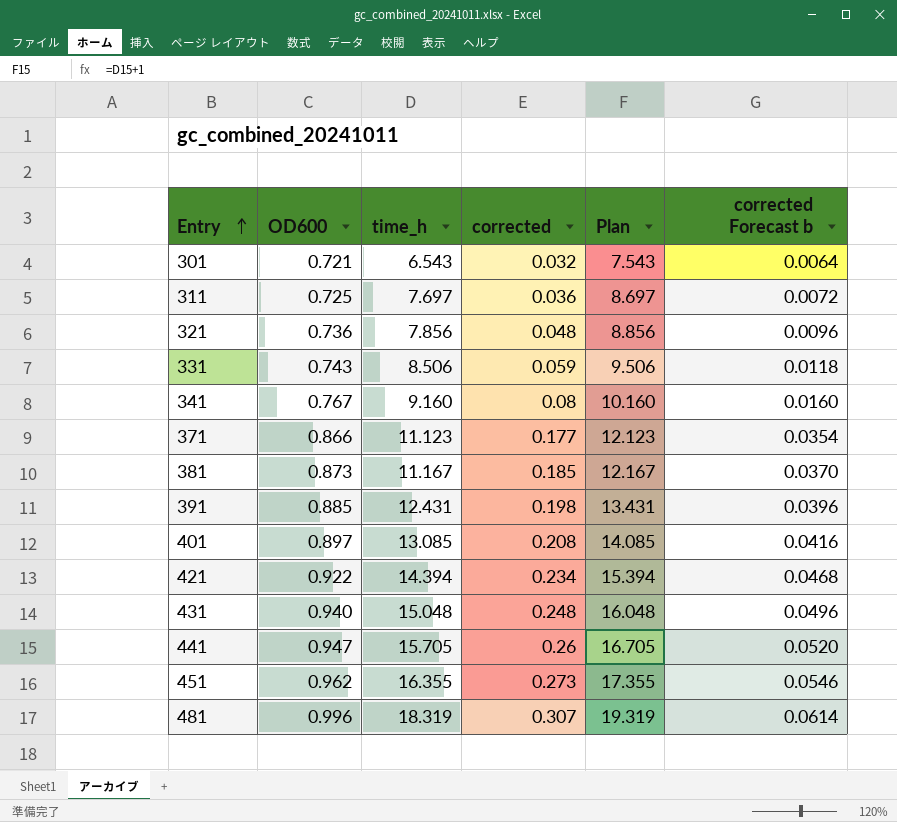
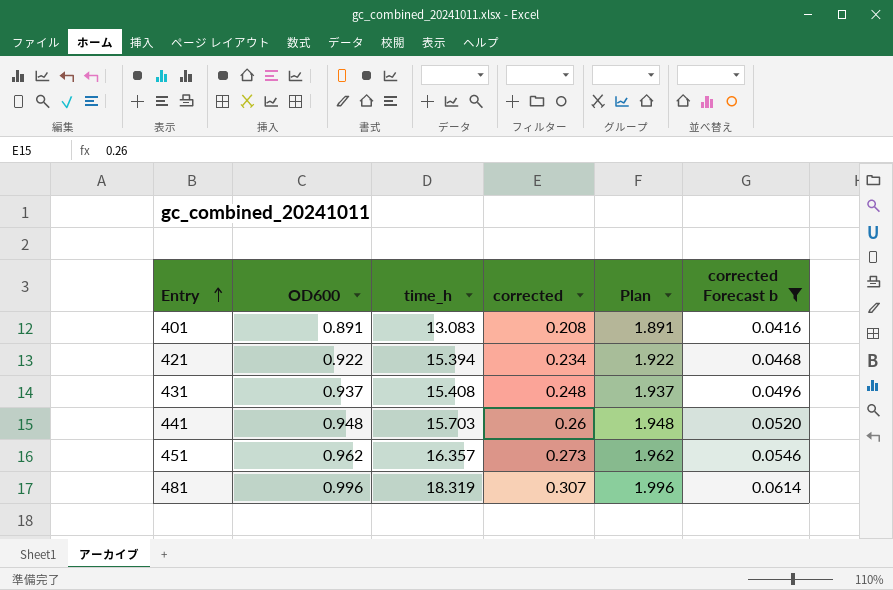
filter: none -> corrected Forecast b >= 0.0416
column Plan | formula: [time_h] + 1 -> [OD600] + 1
401 | OD600: 0.897 -> 0.891
401 | time_h: 13.085 -> 13.083
421 | time_h: 14.394 -> 15.394
431 | OD600: 0.940 -> 0.937
431 | time_h: 15.048 -> 15.408
441 | OD600: 0.947 -> 0.948
441 | time_h: 15.705 -> 15.703
451 | time_h: 16.355 -> 16.357

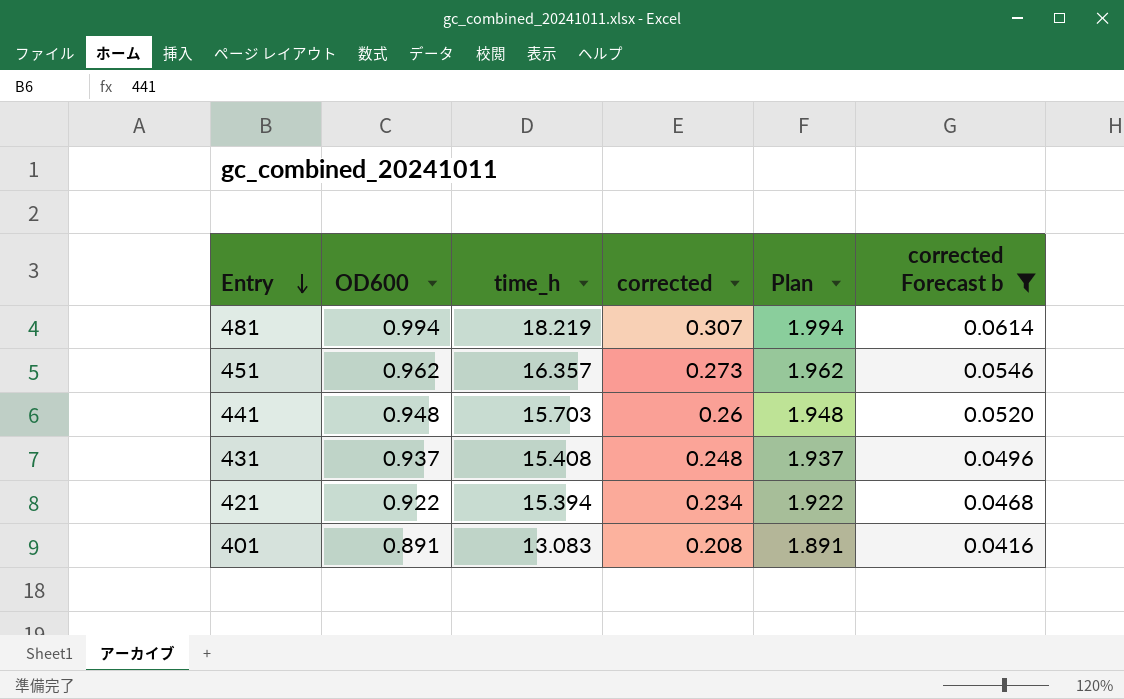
row order: Entry ascending -> Entry descending
481 | OD600: 0.996 -> 0.994
481 | time_h: 18.319 -> 18.219
481 | Plan: 1.996 -> 1.994

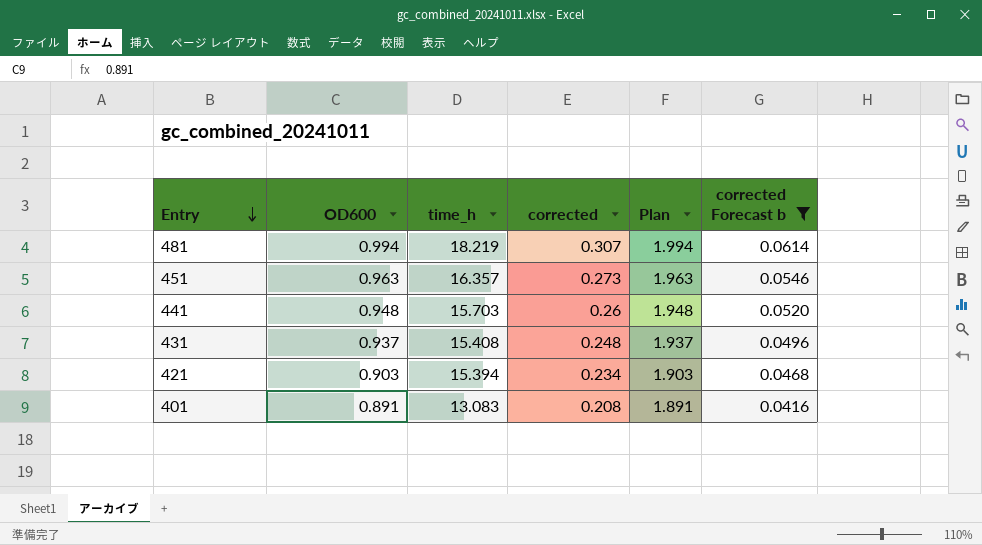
451 | OD600: 0.962 -> 0.963
451 | Plan: 1.962 -> 1.963
421 | OD600: 0.922 -> 0.903
421 | Plan: 1.922 -> 1.903

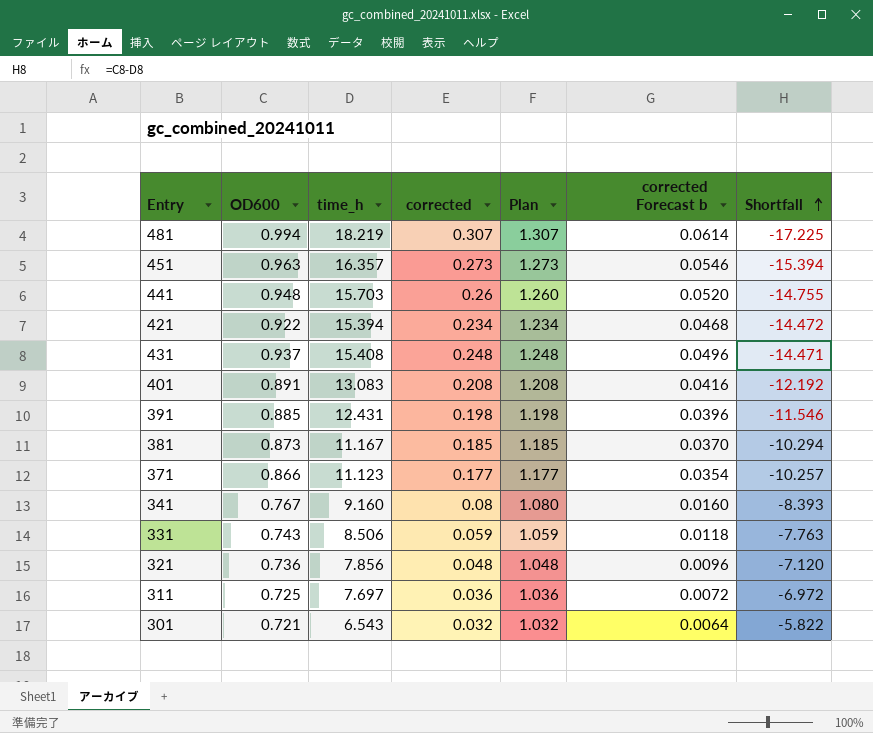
filter: corrected Forecast b >= 0.0416 -> none
row order: Entry descending -> Shortfall ascending
column Plan | formula: [OD600] + 1 -> [corrected] + 1
column Shortfall | formula: none -> [OD600] - [time_h]
421 | OD600: 0.903 -> 0.922

